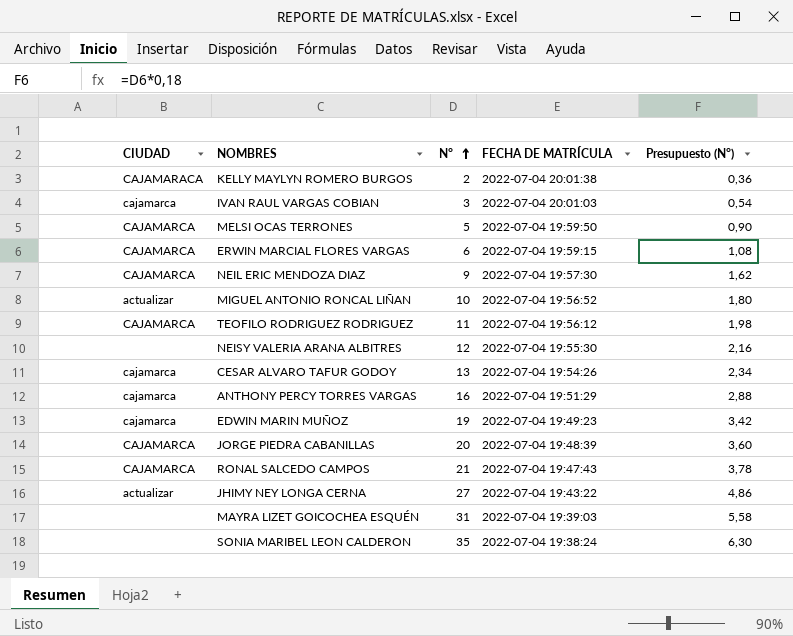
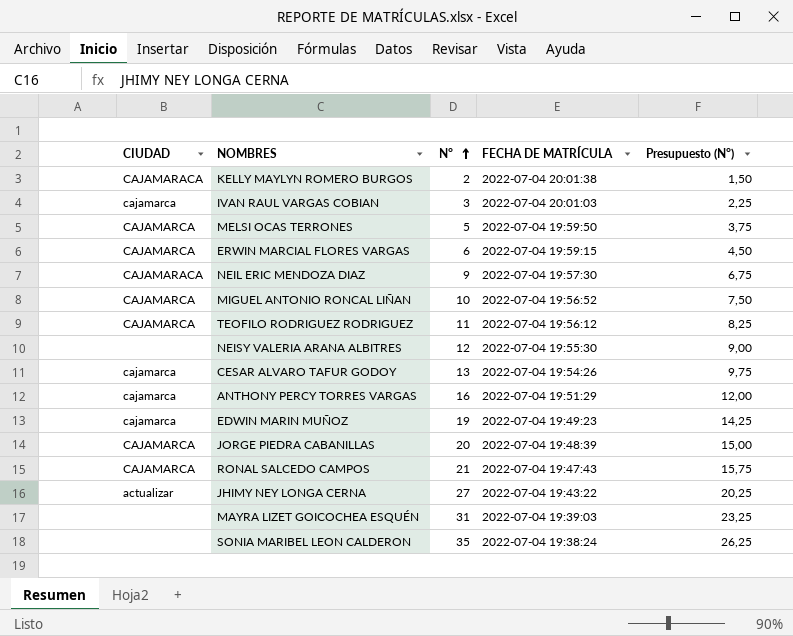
column Presupuesto (N°) | formula: [N°] * 0,18 -> [N°] * 0,75
NEIL ERIC MENDOZA DIAZ | CIUDAD: CAJAMARCA -> CAJAMARACA
MIGUEL ANTONIO RONCAL LIÑAN | CIUDAD: actualizar -> CAJAMARCA

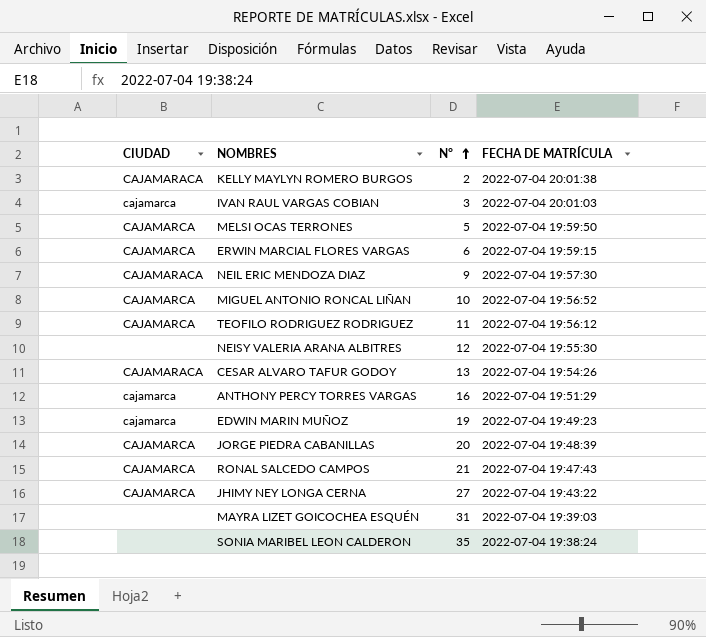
column Presupuesto (N°) | formula: [N°] * 0,75 -> none
CESAR ALVARO TAFUR GODOY | CIUDAD: cajamarca -> CAJAMARACA
JHIMY NEY LONGA CERNA | CIUDAD: actualizar -> CAJAMARCA

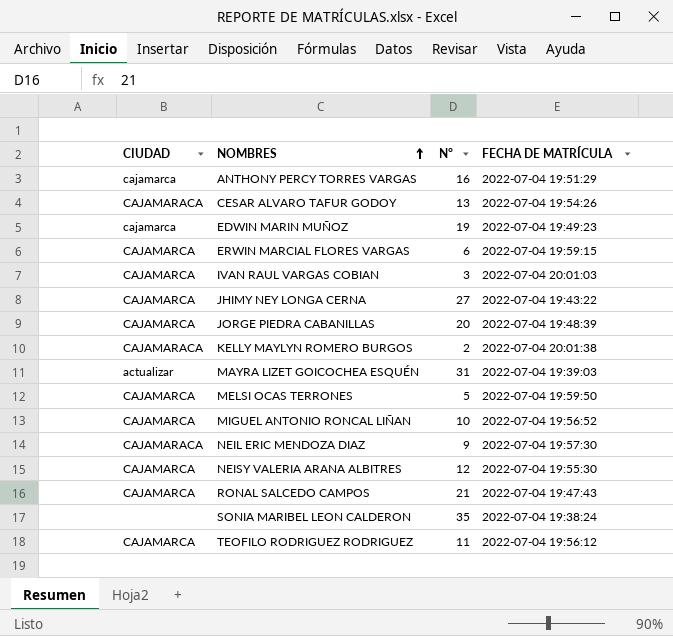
row order: N° ascending -> NOMBRES ascending
IVAN RAUL VARGAS COBIAN | CIUDAD: cajamarca -> CAJAMARCA
MAYRA LIZET GOICOCHEA ESQUÉN | CIUDAD: none -> actualizar
NEISY VALERIA ARANA ALBITRES | CIUDAD: none -> CAJAMARCA

